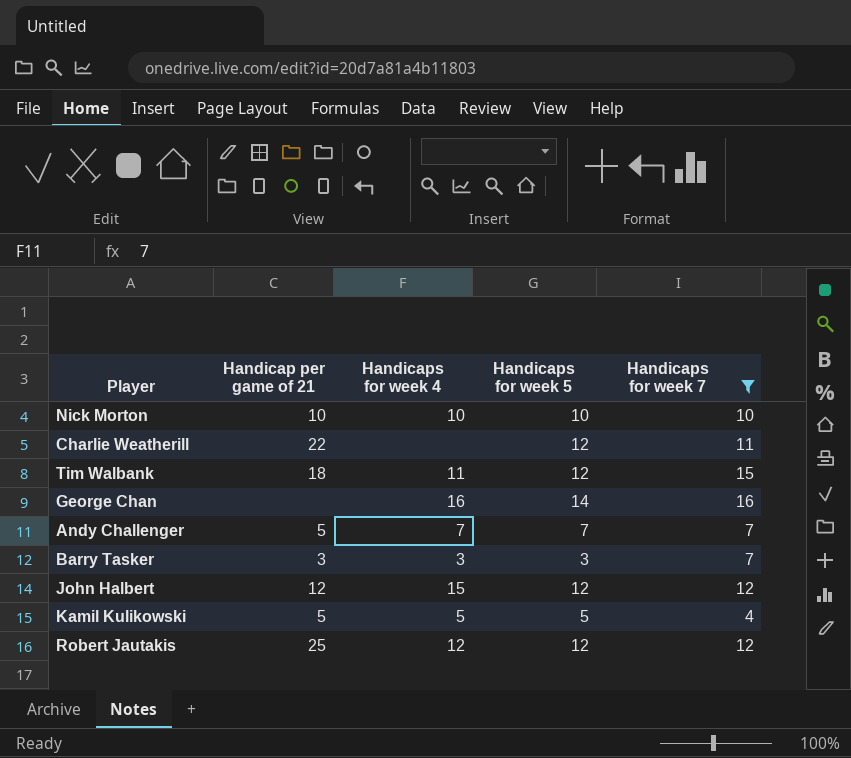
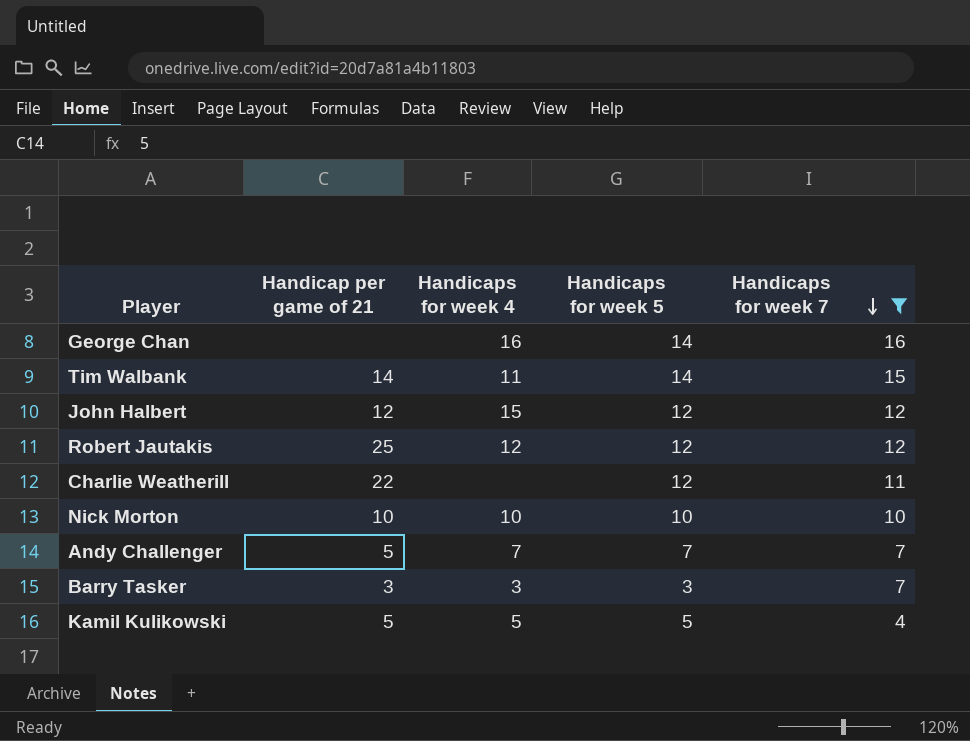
row order: none -> Handicaps for week 7 descending
Tim Walbank | Handicap per game of 21: 18 -> 14
Tim Walbank | Handicaps for week 5: 12 -> 14

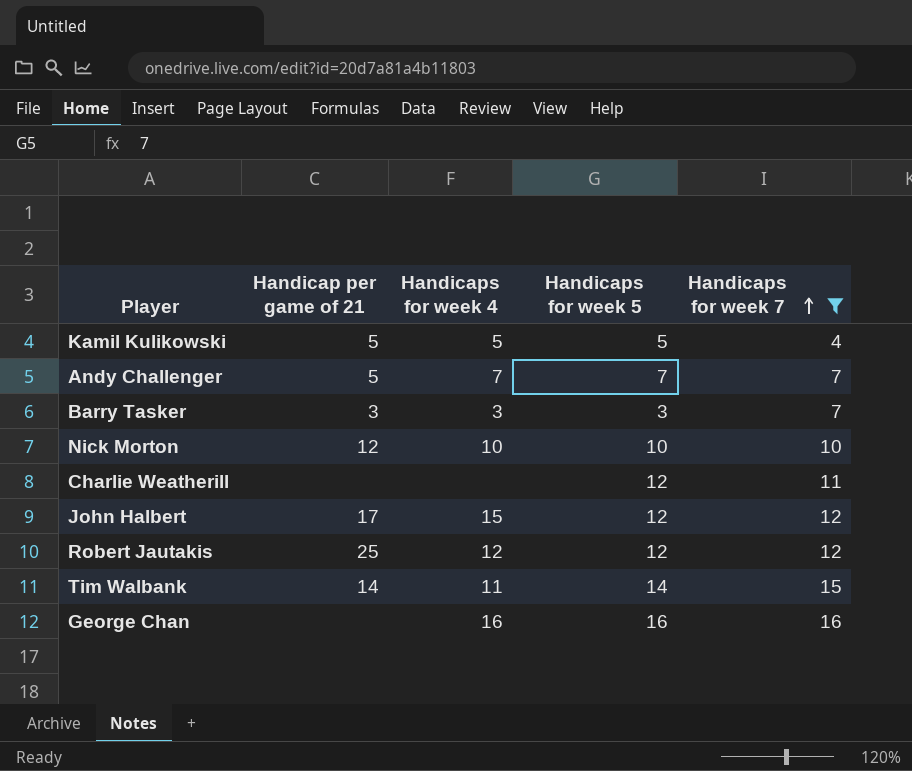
row order: Handicaps for week 7 descending -> Handicaps for week 7 ascending
Nick Morton | Handicap per game of 21: 10 -> 12
Charlie Weatherill | Handicap per game of 21: 22 -> none
John Halbert | Handicap per game of 21: 12 -> 17
George Chan | Handicaps for week 5: 14 -> 16

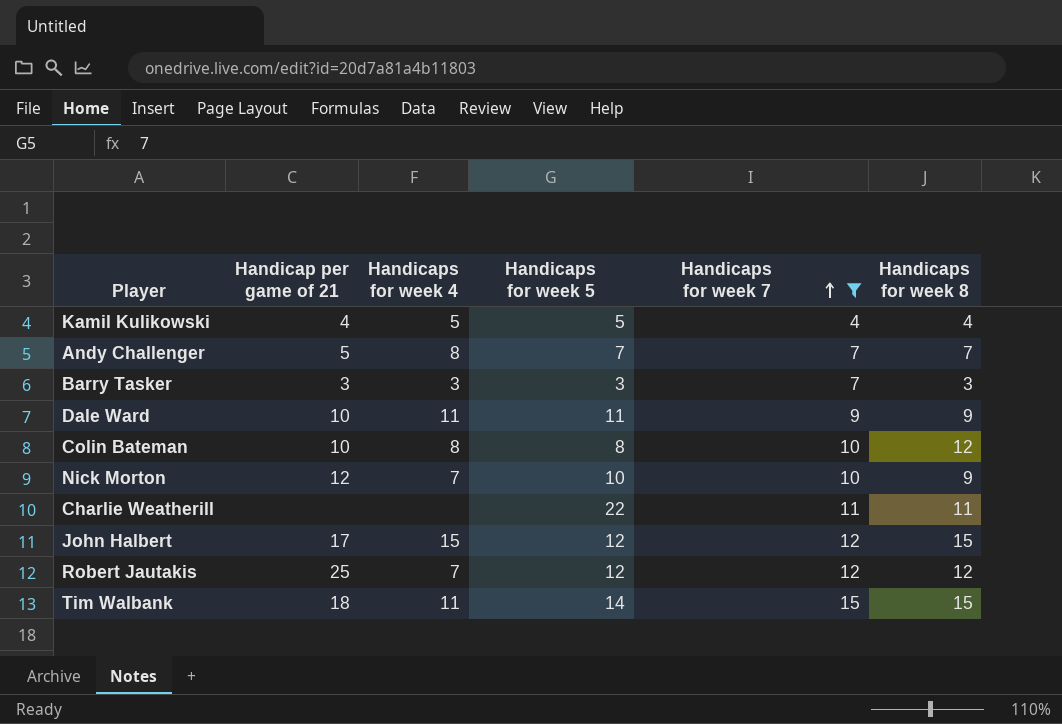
column Handicaps for week 8 | position: none -> 6
row George Chan: none | 16 | 16 | 16 -> none
Kamil Kulikowski | Handicap per game of 21: 5 -> 4
Andy Challenger | Handicaps for week 4: 7 -> 8
row Dale Ward: none -> 10 | 11 | 11 | 9 | 9
row Colin Bateman: none -> 10 | 8 | 8 | 10 | 12
Nick Morton | Handicaps for week 4: 10 -> 7
Charlie Weatherill | Handicaps for week 5: 12 -> 22
Robert Jautakis | Handicaps for week 4: 12 -> 7
Tim Walbank | Handicap per game of 21: 14 -> 18

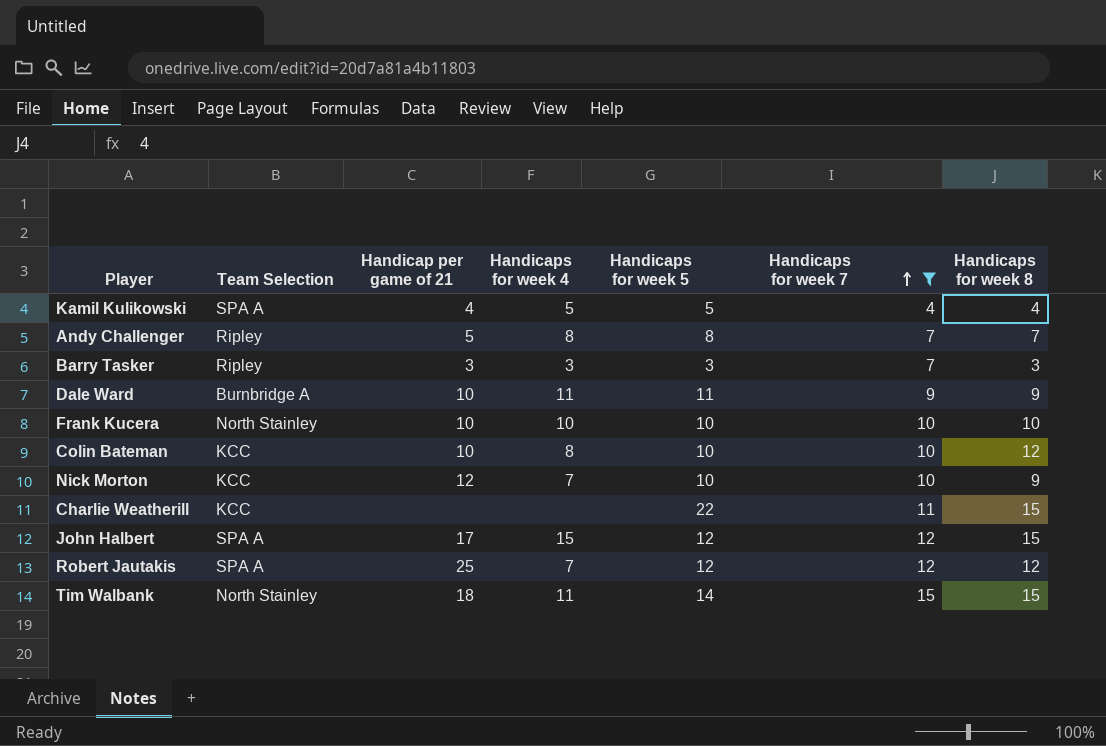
column Team Selection | position: none -> 2
Andy Challenger | Handicaps for week 5: 7 -> 8
row Frank Kucera: none -> North Stainley | 10 | 10 | 10 | 10 | 10
Colin Bateman | Handicaps for week 5: 8 -> 10
Charlie Weatherill | Handicaps for week 8: 11 -> 15

